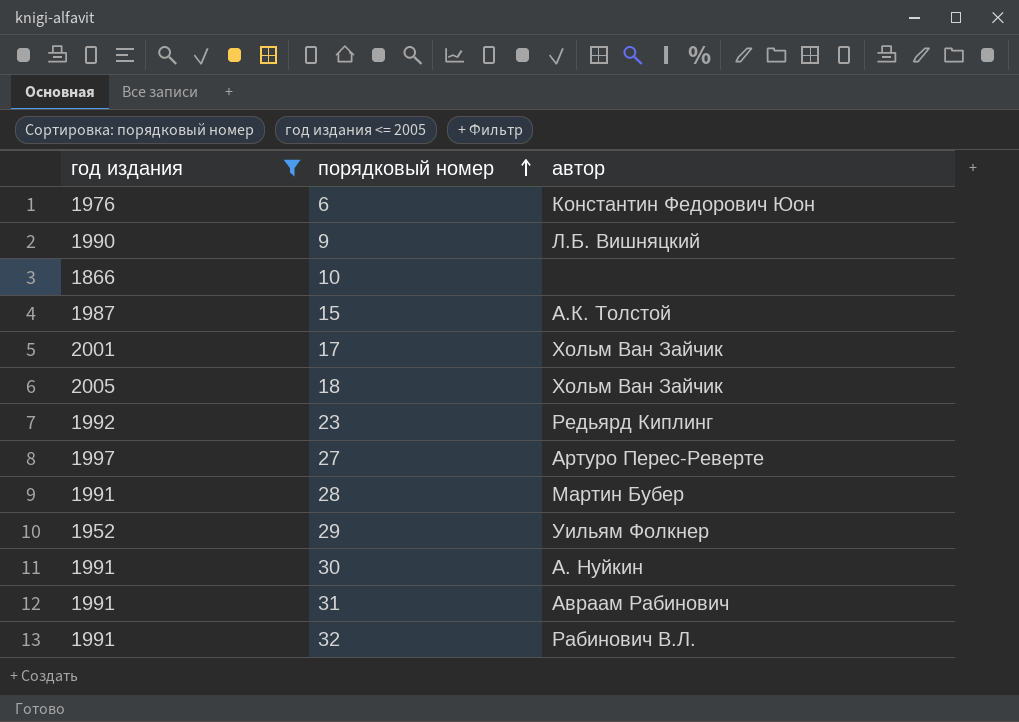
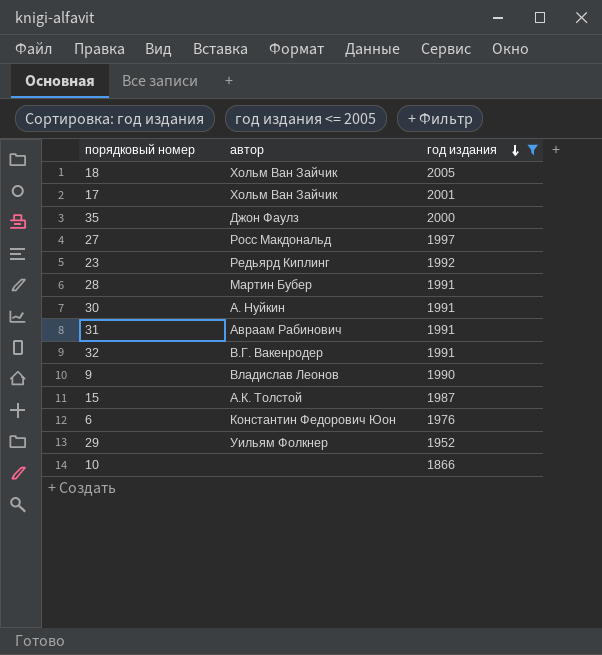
row order: порядковый номер ascending -> год издания descending
column год издания | position: 1 -> 3
row 35: none -> Джон Фаулз | 2000
27 | автор: Артуро Перес-Реверте -> Росс Макдональд
32 | автор: Рабинович В.Л. -> В.Г. Вакенродер
9 | автор: Л.Б. Вишняцкий -> Владислав Леонов

